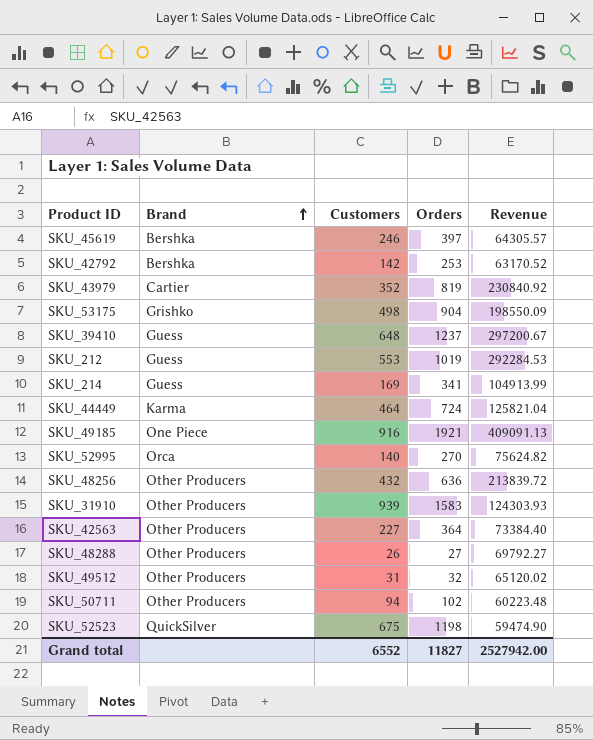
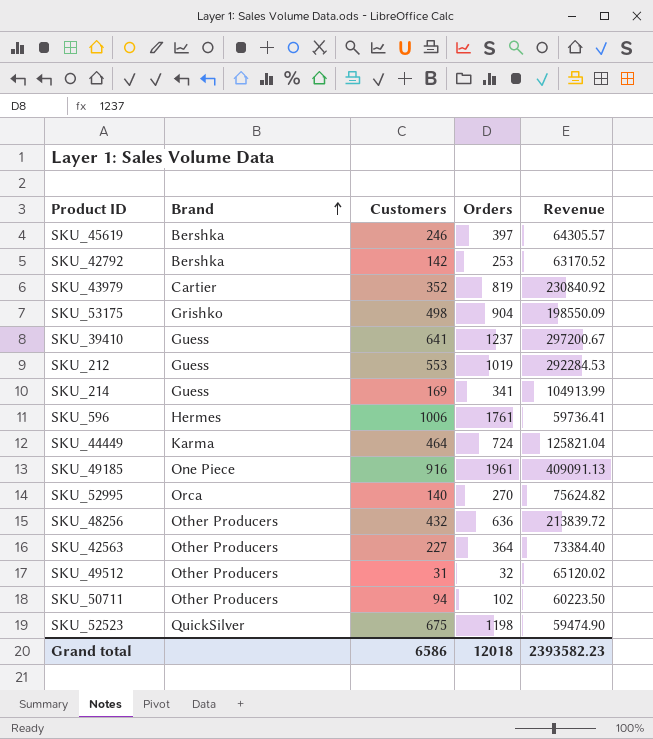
row SKU_31910: Other Producers | 939 | 1583 | 124303.93 -> none
row SKU_48288: Other Producers | 26 | 27 | 69792.27 -> none
SKU_39410 | Customers: 648 -> 641
row SKU_596: none -> Hermes | 1006 | 1761 | 59736.41
SKU_49185 | Orders: 1921 -> 1961
SKU_50711 | Revenue: 60223.48 -> 60223.50
Grand total | Customers: 6552 -> 6586
Grand total | Orders: 11827 -> 12018
Grand total | Revenue: 2527942.00 -> 2393582.23

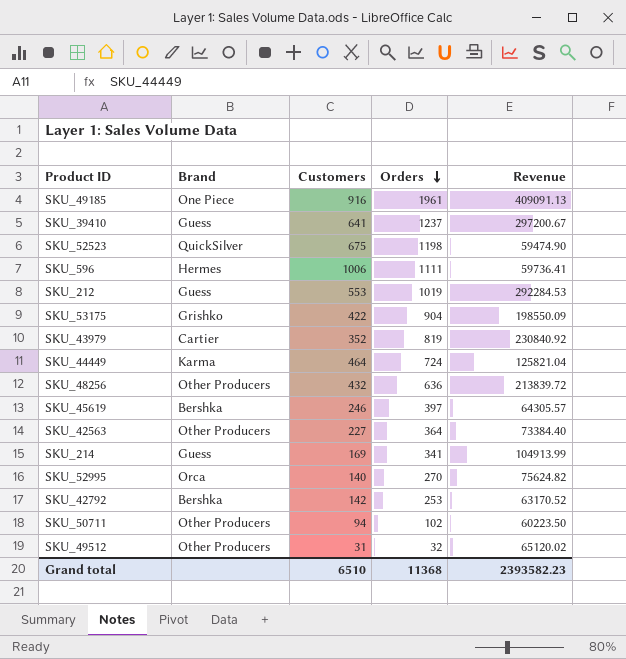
row order: Brand ascending -> Orders descending
SKU_596 | Orders: 1761 -> 1111
SKU_53175 | Customers: 498 -> 422
Grand total | Customers: 6586 -> 6510
Grand total | Orders: 12018 -> 11368

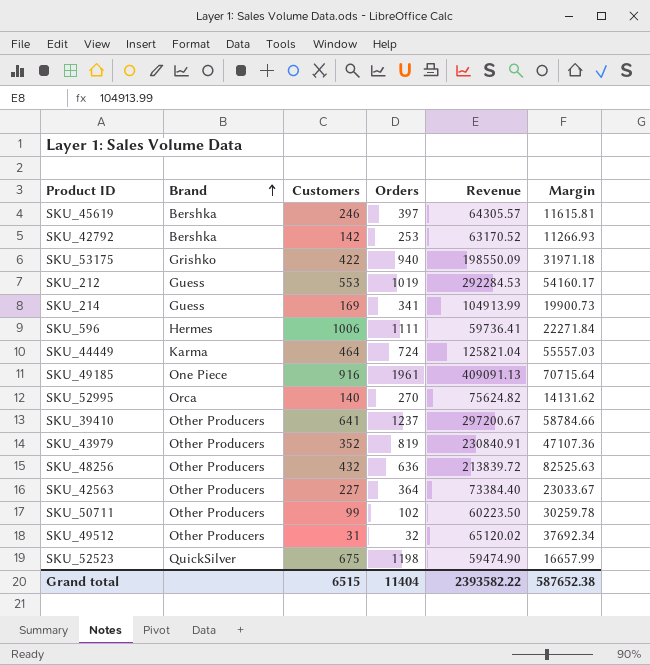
row order: Orders descending -> Brand ascending
column Margin | position: none -> 6
SKU_53175 | Orders: 904 -> 940
SKU_39410 | Brand: Guess -> Other Producers
SKU_43979 | Brand: Cartier -> Other Producers
SKU_43979 | Revenue: 230840.92 -> 230840.91
SKU_50711 | Customers: 94 -> 99
Grand total | Customers: 6510 -> 6515
Grand total | Orders: 11368 -> 11404
Grand total | Revenue: 2393582.23 -> 2393582.22

